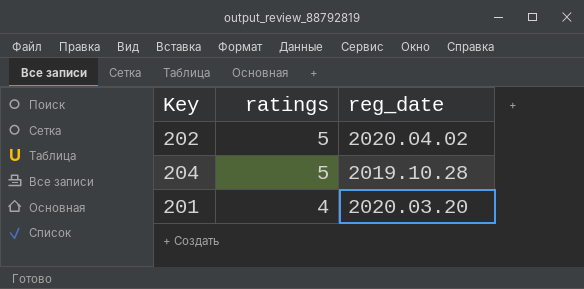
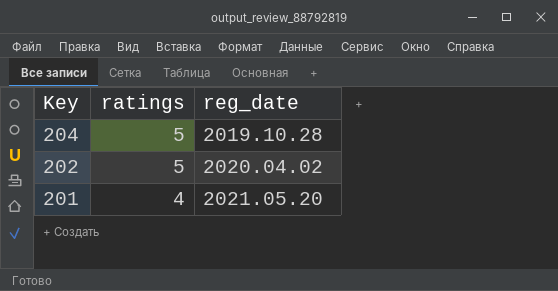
row order: ratings descending -> Key descending
201 | reg_date: 2020.03.20 -> 2021.05.20

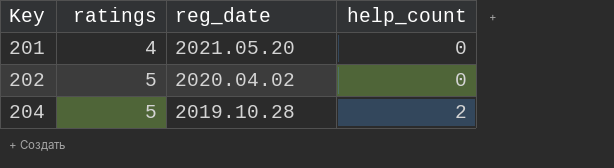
row order: Key descending -> Key ascending
column help_count | position: none -> 4

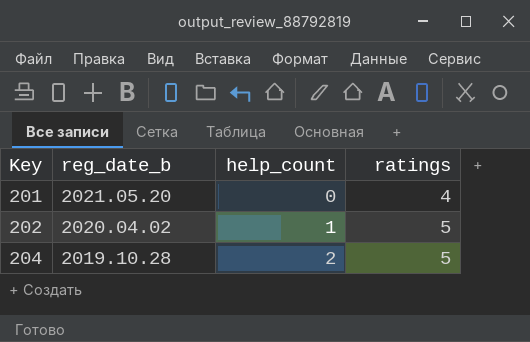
column name: reg_date -> reg_date_b
column ratings | position: 2 -> 4
202 | help_count: 0 -> 1

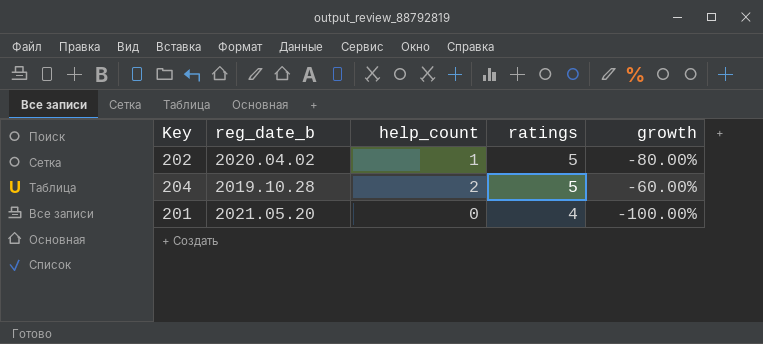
row order: Key ascending -> ratings descending
column growth | formula: none -> ([help_count] - [ratings]) / [ratings]

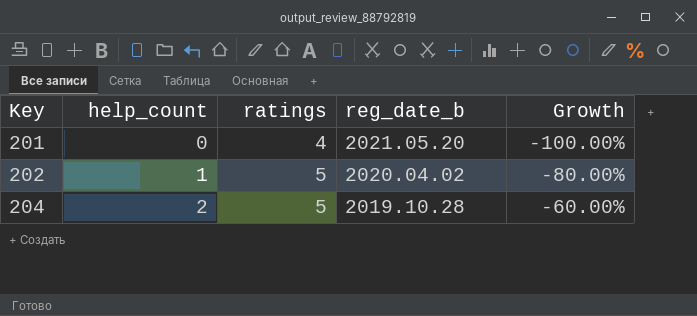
row order: ratings descending -> Key ascending
column reg_date_b | position: 2 -> 4
column name: growth -> Growth

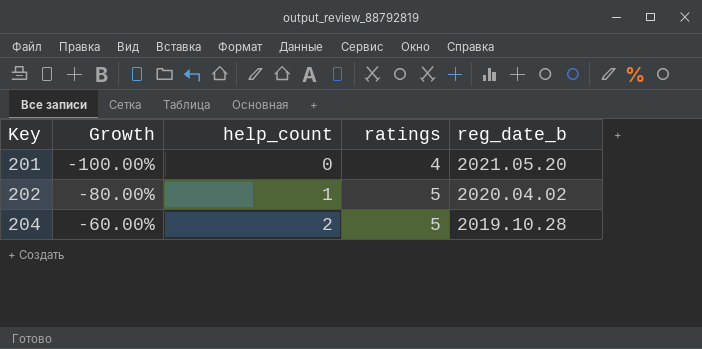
column Growth | position: 5 -> 2

